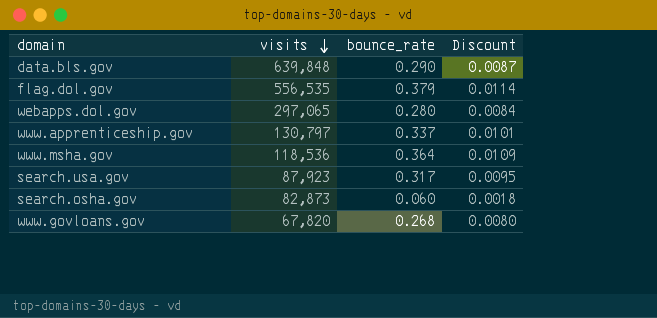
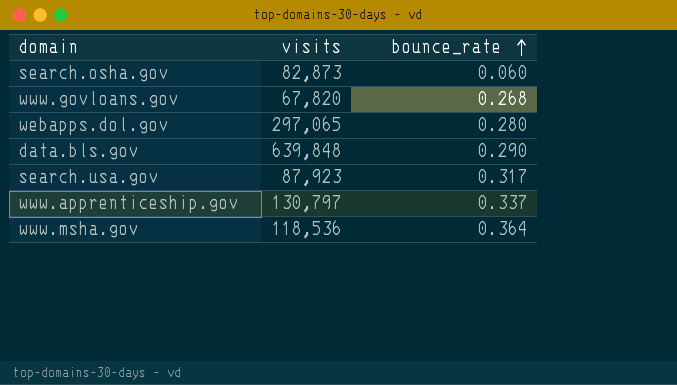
row order: visits descending -> bounce_rate ascending
column Discount | formula: [bounce_rate] * 0.03 -> none
row flag.dol.gov: 556,535 | 0.379 | 0.0114 -> none

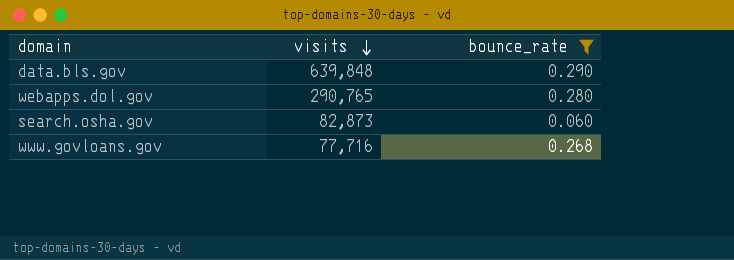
filter: none -> bounce_rate <= 0.290
row order: bounce_rate ascending -> visits descending
webapps.dol.gov | visits: 297,065 -> 290,765
www.govloans.gov | visits: 67,820 -> 77,716

